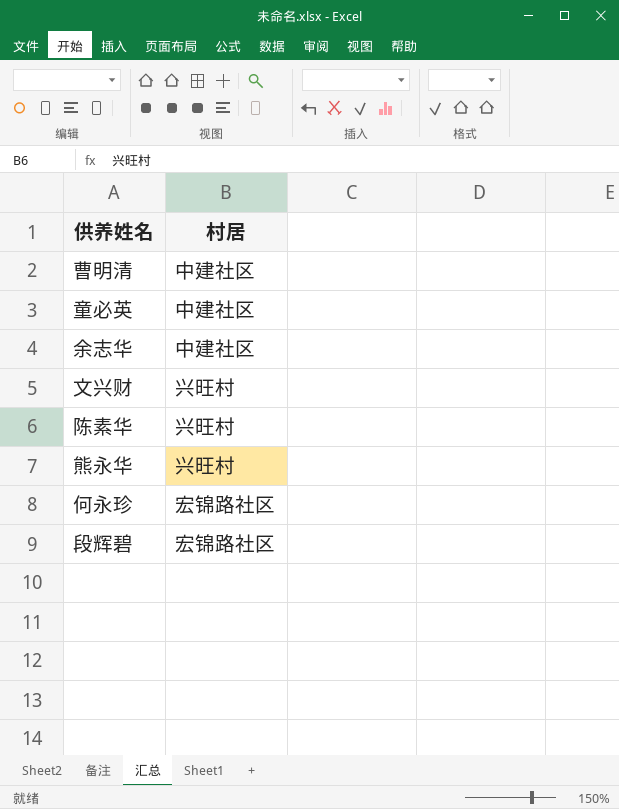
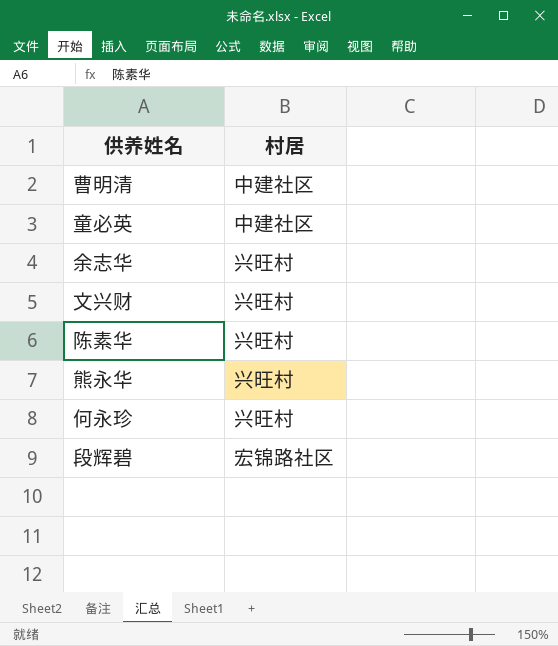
余志华 | 村居: 中建社区 -> 兴旺村
何永珍 | 村居: 宏锦路社区 -> 兴旺村

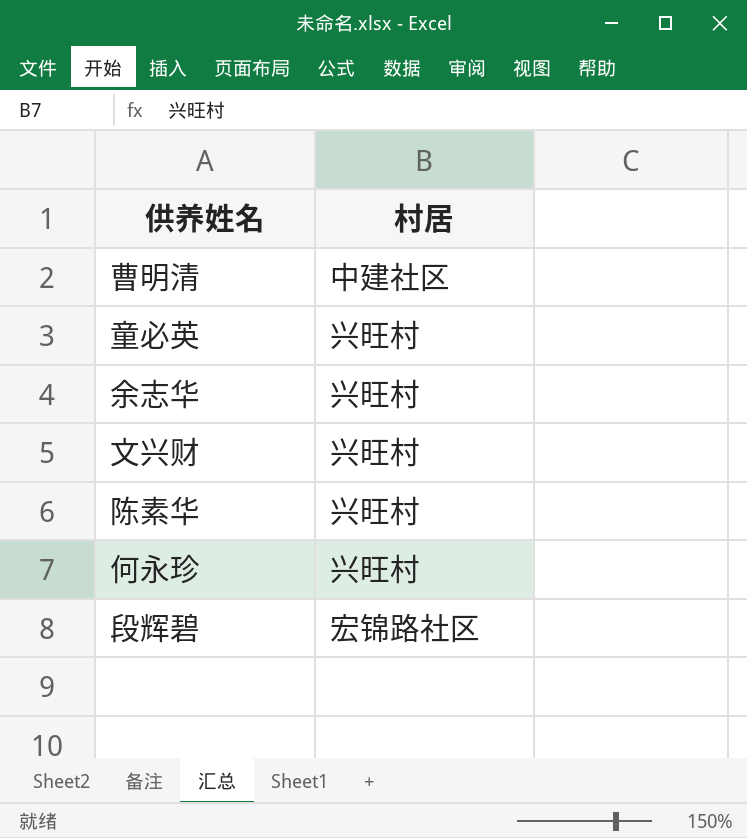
row 熊永华: 兴旺村 -> none
童必英 | 村居: 中建社区 -> 兴旺村

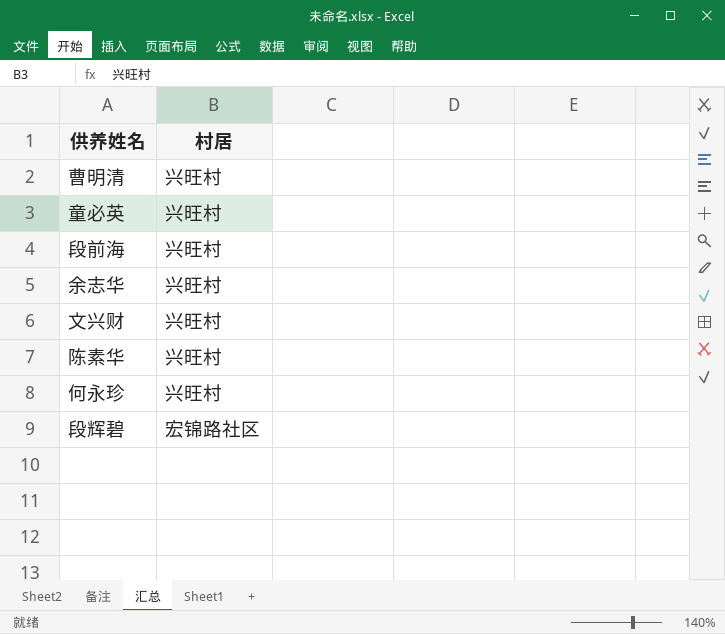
曹明清 | 村居: 中建社区 -> 兴旺村
row 段前海: none -> 兴旺村

